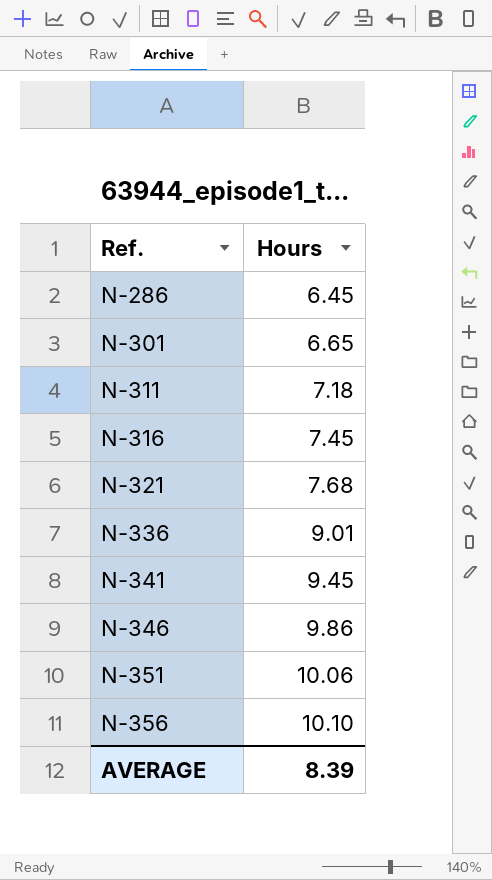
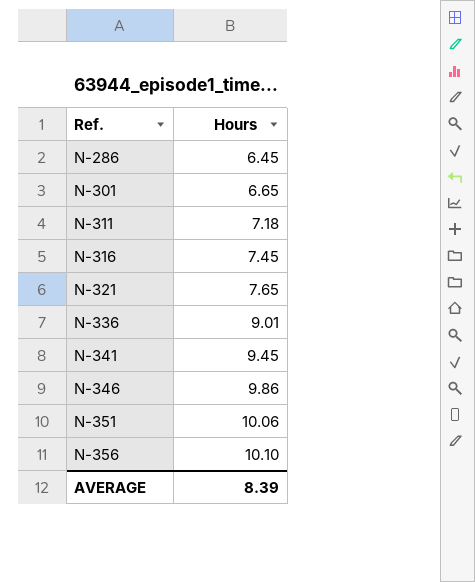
N-321 | Hours: 7.68 -> 7.65

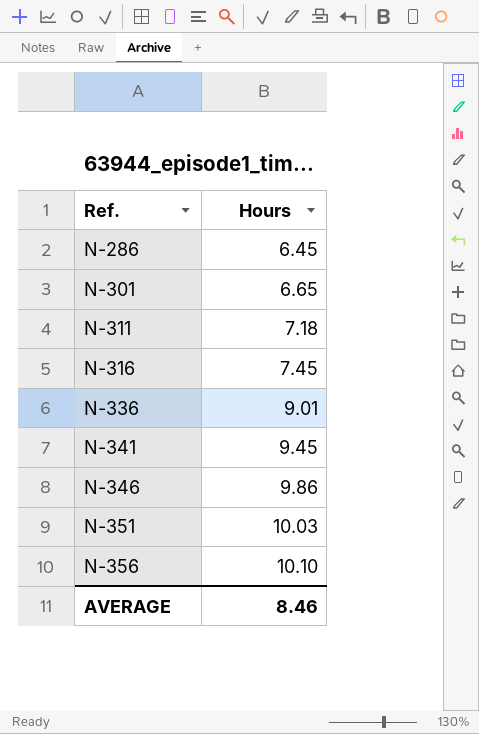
row N-321: 7.65 -> none
N-351 | Hours: 10.06 -> 10.03
AVERAGE | Hours: 8.39 -> 8.46

